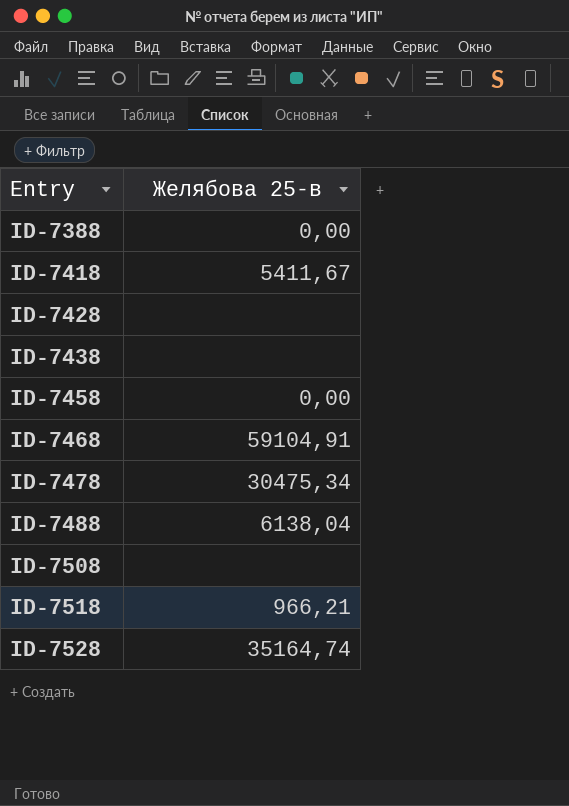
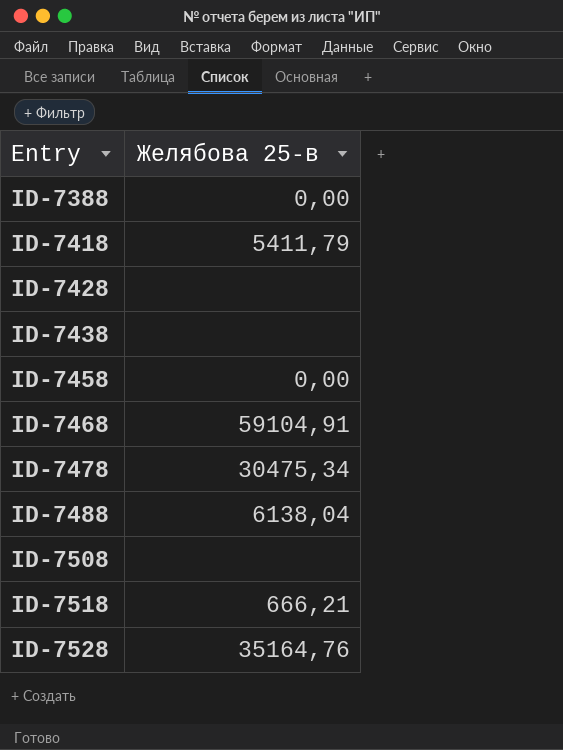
ID-7418 | Желябова 25-в: 5411,67 -> 5411,79
ID-7518 | Желябова 25-в: 966,21 -> 666,21
ID-7528 | Желябова 25-в: 35164,74 -> 35164,76

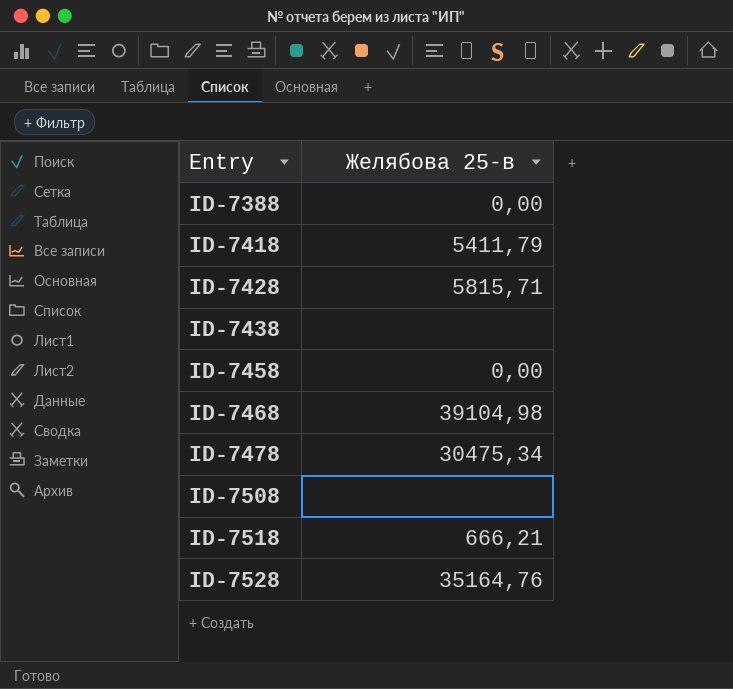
row ID-7488: 6138,04 -> none
ID-7428 | Желябова 25-в: none -> 5815,71
ID-7468 | Желябова 25-в: 59104,91 -> 39104,98

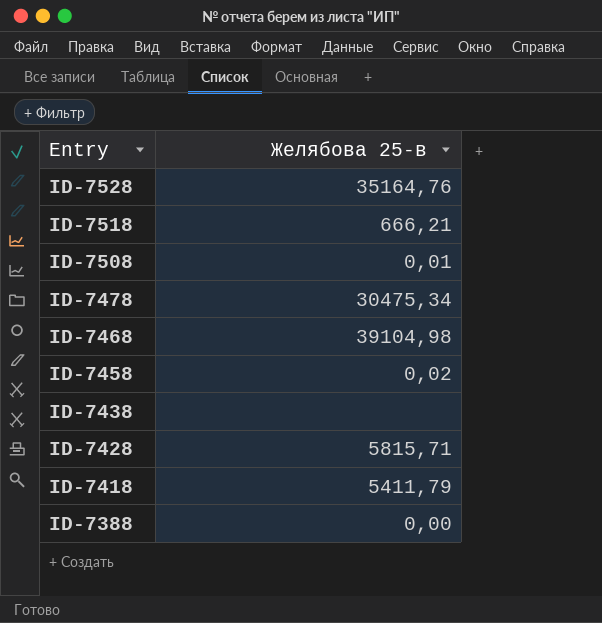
row order: Entry ascending -> Entry descending
ID-7508 | Желябова 25-в: none -> 0,01
ID-7458 | Желябова 25-в: 0,00 -> 0,02

